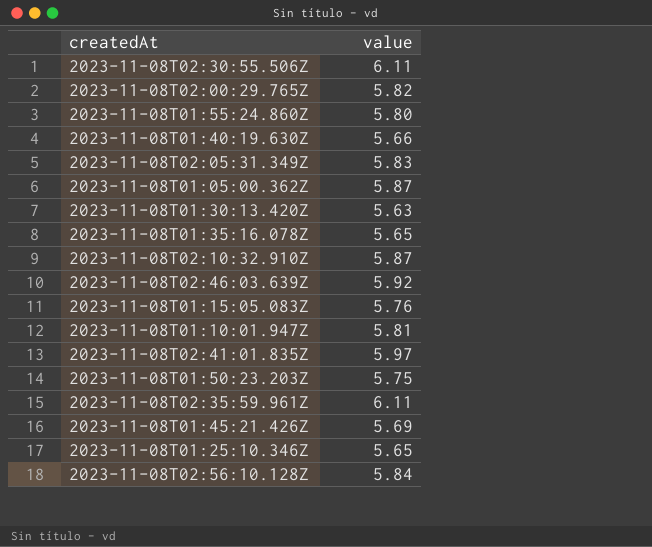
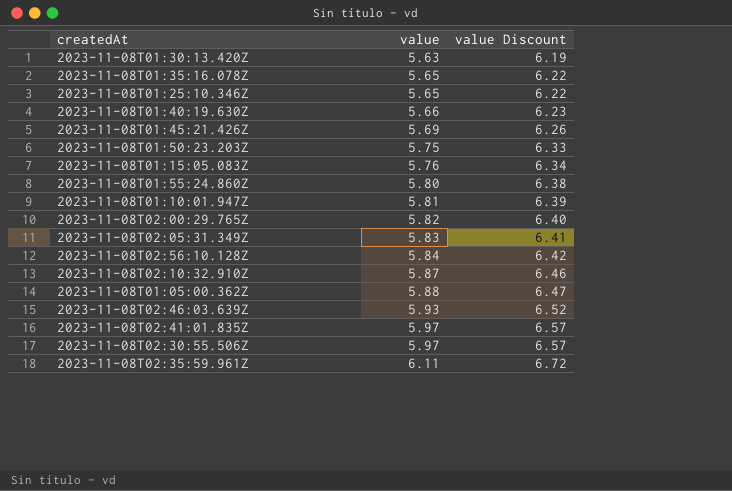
row order: none -> value ascending
column value Discount | formula: none -> [value] * 1.1
2023-11-08T01:05:00.362Z | value: 5.87 -> 5.88
2023-11-08T02:46:03.639Z | value: 5.92 -> 5.93
2023-11-08T02:30:55.506Z | value: 6.11 -> 5.97

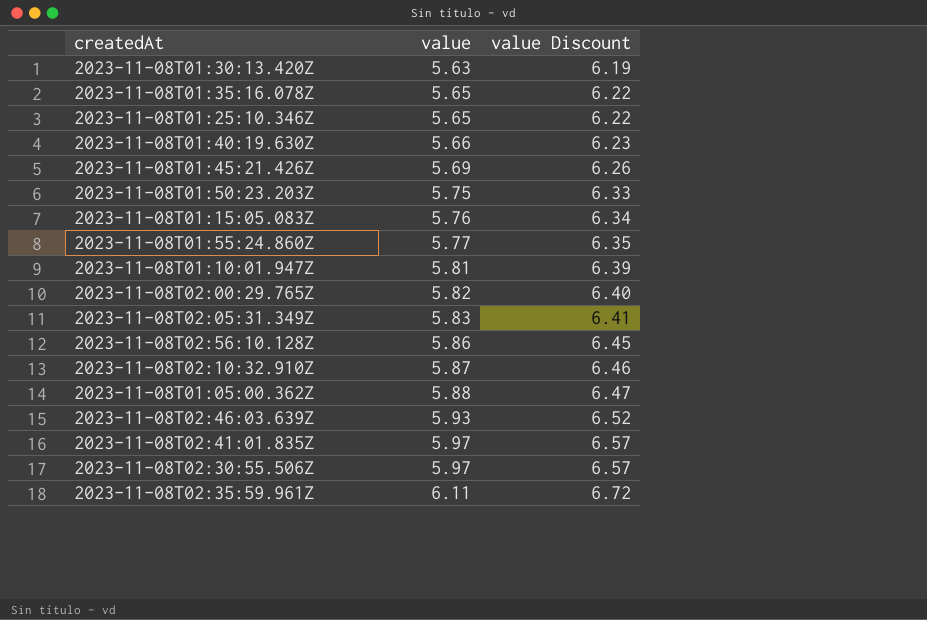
2023-11-08T01:55:24.860Z | value: 5.80 -> 5.77
2023-11-08T01:55:24.860Z | value Discount: 6.38 -> 6.35
2023-11-08T02:56:10.128Z | value: 5.84 -> 5.86
2023-11-08T02:56:10.128Z | value Discount: 6.42 -> 6.45

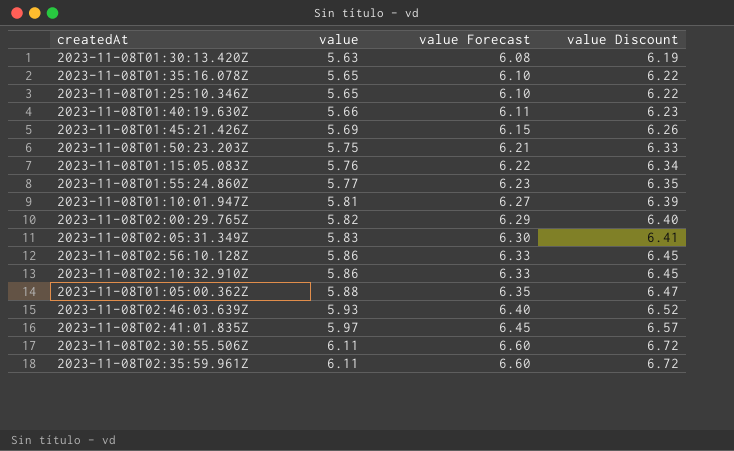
column value Forecast | formula: none -> [value] * 1.08
2023-11-08T02:10:32.910Z | value: 5.87 -> 5.86
2023-11-08T02:10:32.910Z | value Discount: 6.46 -> 6.45
2023-11-08T02:30:55.506Z | value: 5.97 -> 6.11
2023-11-08T02:30:55.506Z | value Discount: 6.57 -> 6.72

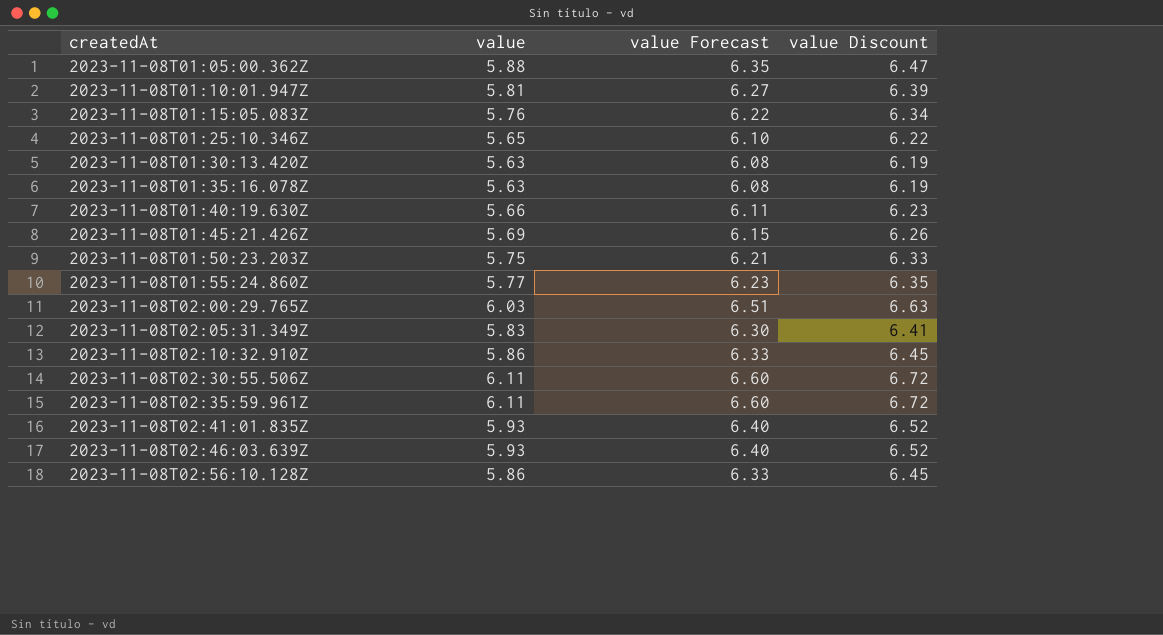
row order: value ascending -> createdAt ascending
2023-11-08T01:35:16.078Z | value: 5.65 -> 5.63
2023-11-08T01:35:16.078Z | value Forecast: 6.10 -> 6.08
2023-11-08T01:35:16.078Z | value Discount: 6.22 -> 6.19
2023-11-08T02:00:29.765Z | value: 5.82 -> 6.03
2023-11-08T02:00:29.765Z | value Forecast: 6.29 -> 6.51
2023-11-08T02:00:29.765Z | value Discount: 6.40 -> 6.63
2023-11-08T02:41:01.835Z | value: 5.97 -> 5.93
2023-11-08T02:41:01.835Z | value Forecast: 6.45 -> 6.40
2023-11-08T02:41:01.835Z | value Discount: 6.57 -> 6.52

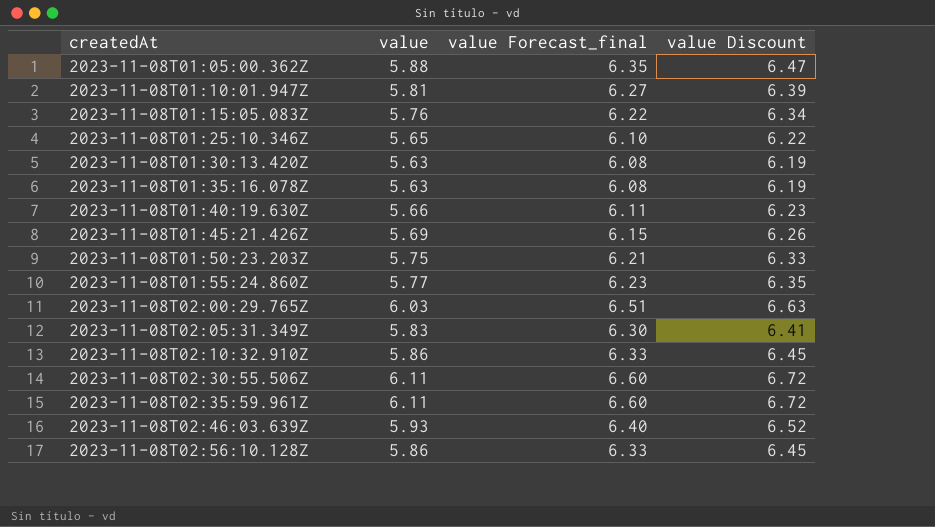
column name: value Forecast -> value Forecast_final
row 2023-11-08T02:41:01.835Z: 5.93 | 6.40 | 6.52 -> none

